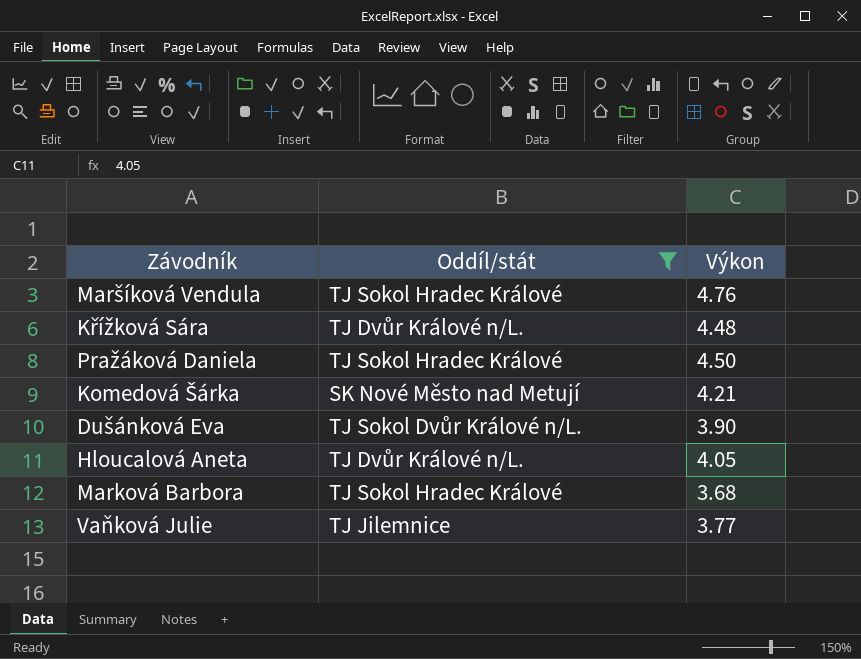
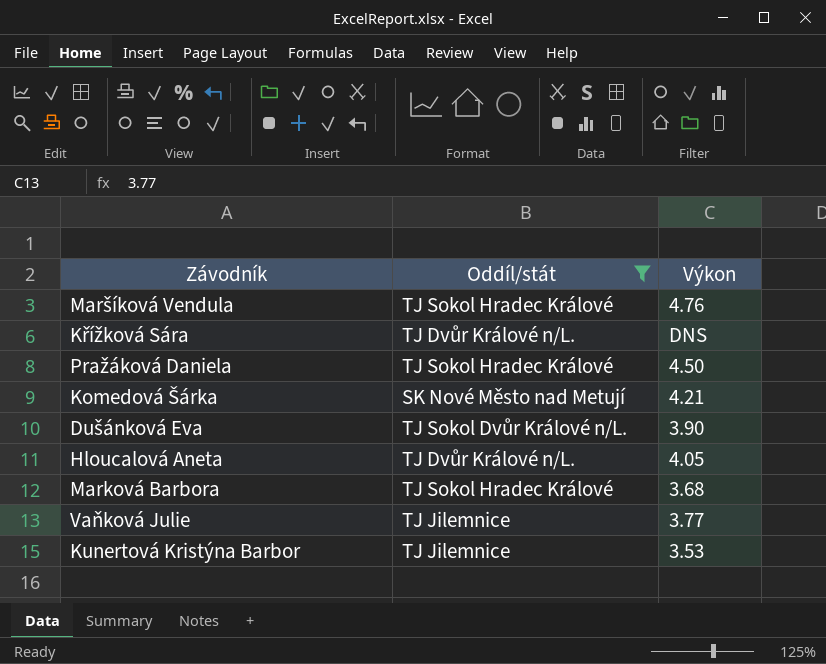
Křížková Sára | Výkon: 4.48 -> DNS
row Kunertová Kristýna Barbor: none -> TJ Jilemnice | 3.53

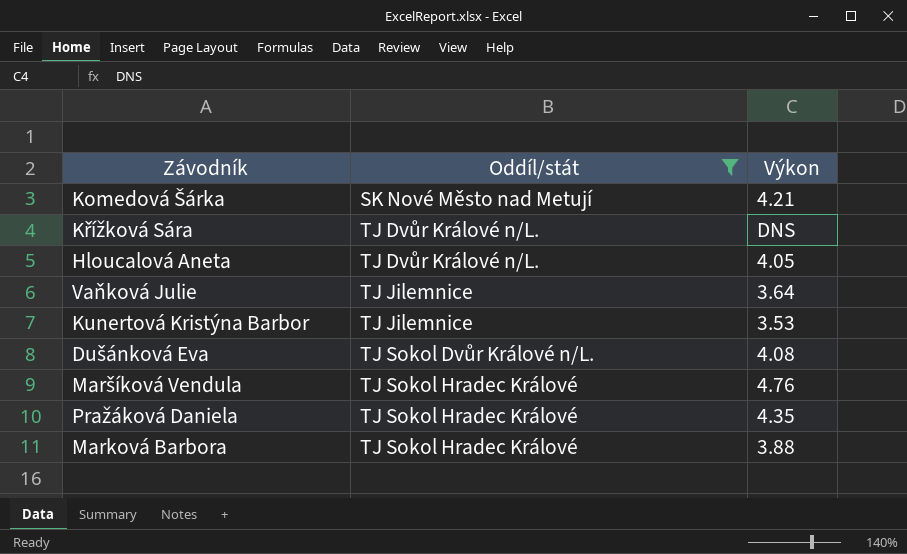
row order: none -> Oddíl/stát ascending
Vaňková Julie | Výkon: 3.77 -> 3.64
Dušánková Eva | Výkon: 3.90 -> 4.08
Pražáková Daniela | Výkon: 4.50 -> 4.35
Marková Barbora | Výkon: 3.68 -> 3.88

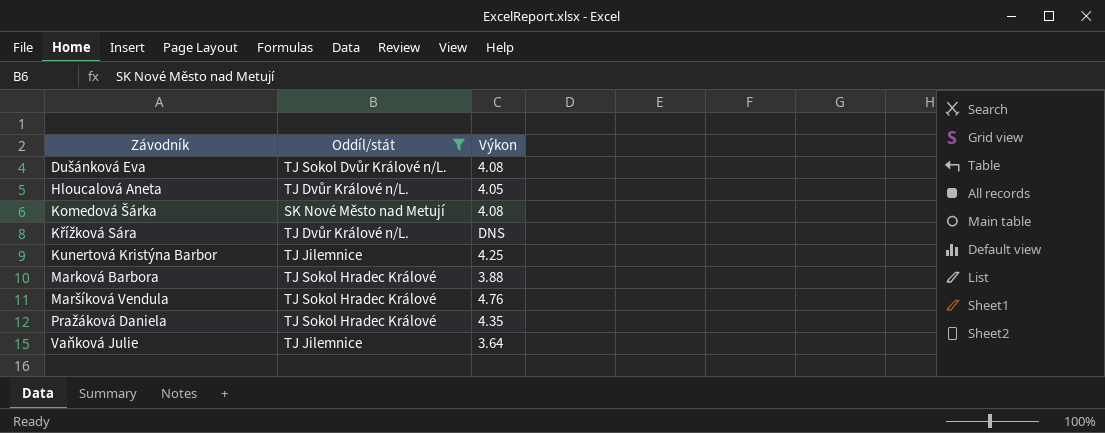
row order: Oddíl/stát ascending -> Závodník ascending
Komedová Šárka | Výkon: 4.21 -> 4.08
Kunertová Kristýna Barbor | Výkon: 3.53 -> 4.25

